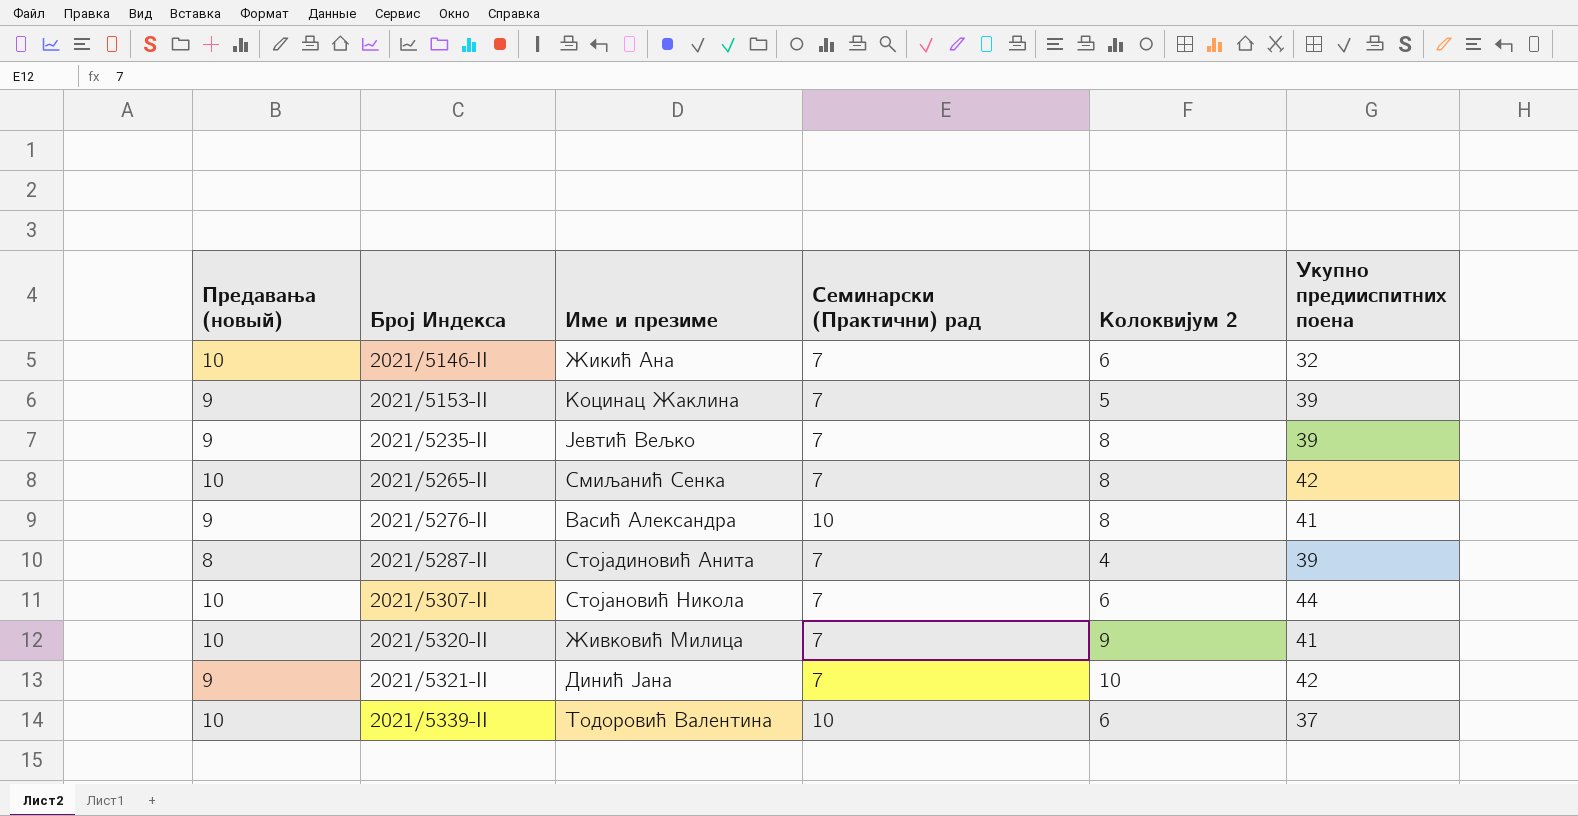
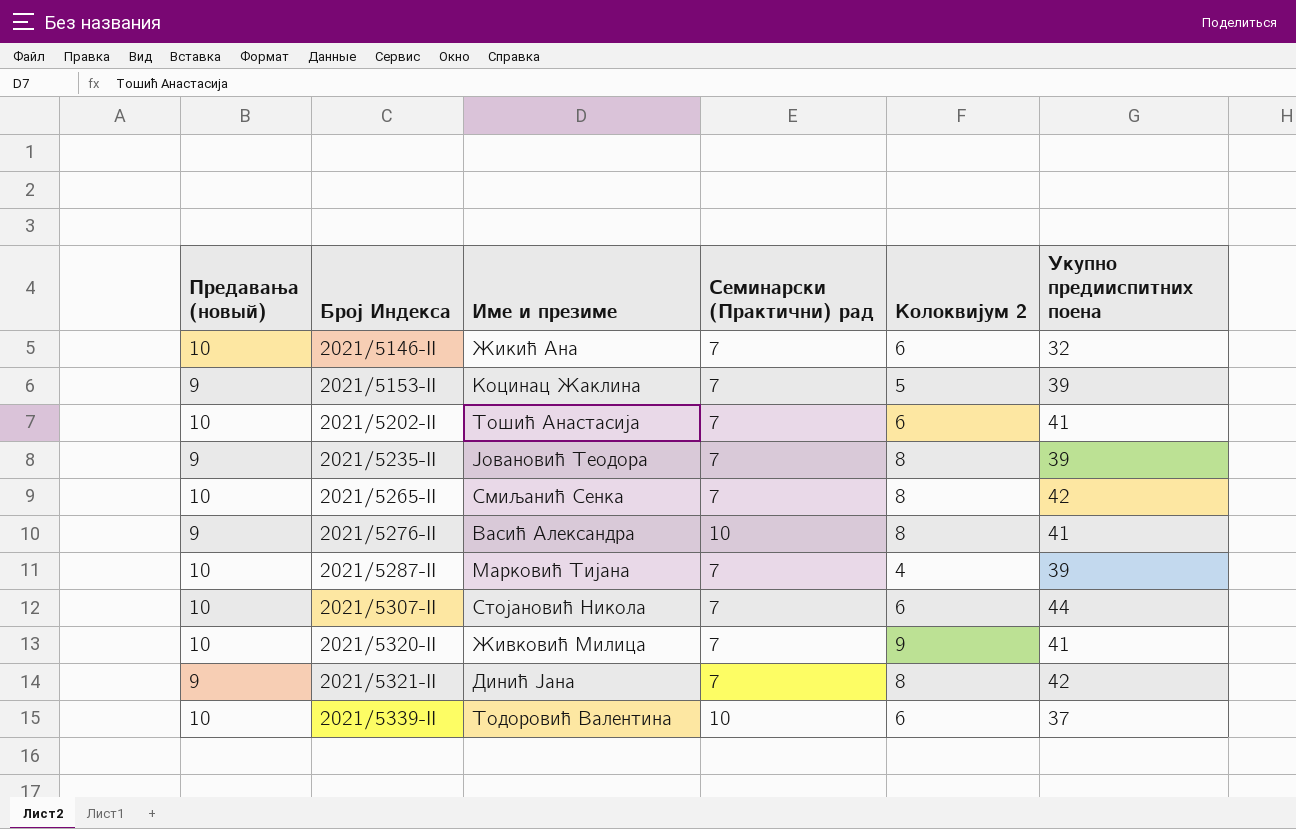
row 2021/5202-II: none -> 10 | Тошић Анастасија | 7 | 6 | 41
2021/5235-II | Име и презиме: Јевтић Вељко -> Јовановић Теодора
2021/5287-II | Предавања (новый): 8 -> 10
2021/5287-II | Име и презиме: Стојадиновић Анита -> Марковић Тијана
2021/5321-II | Колоквијум 2: 10 -> 8

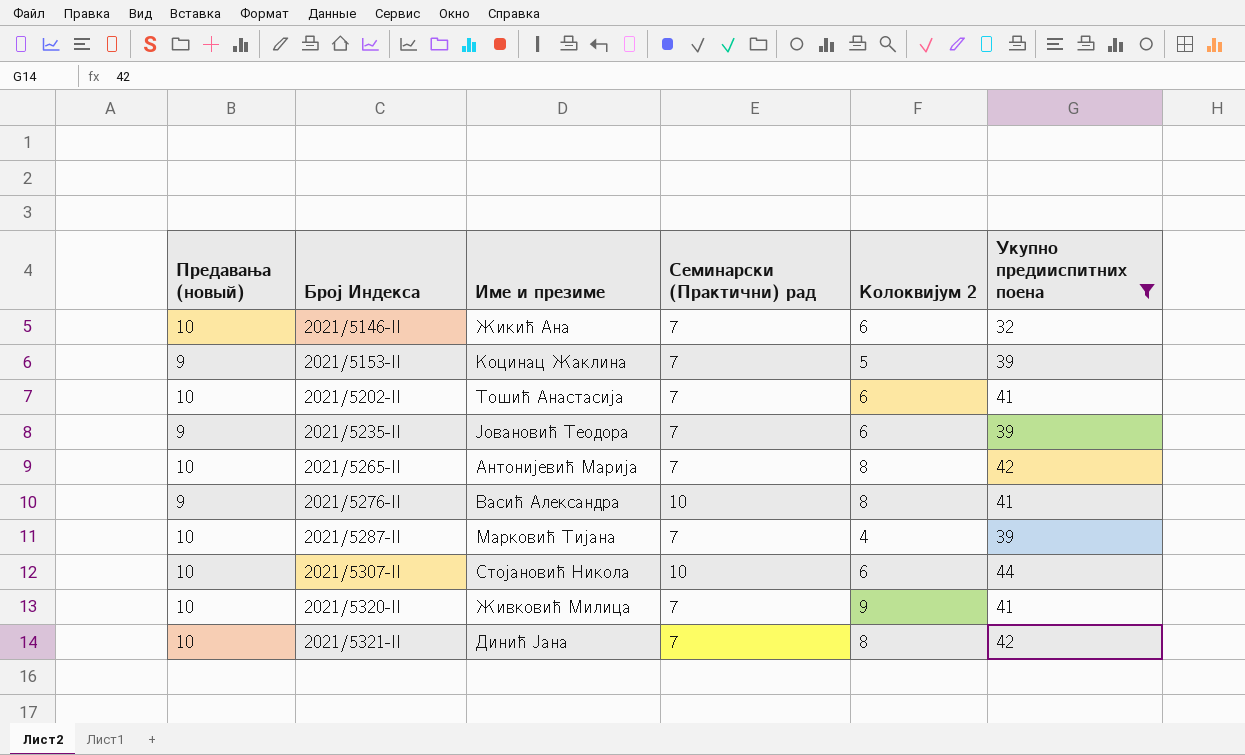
filter: none -> Укупно предииспитних поена != 37
2021/5235-II | Колоквијум 2: 8 -> 6
2021/5265-II | Име и презиме: Смиљанић Сенка -> Антонијевић Марија
2021/5307-II | Семинарски (Практични) рад: 7 -> 10
2021/5321-II | Предавања (новый): 9 -> 10

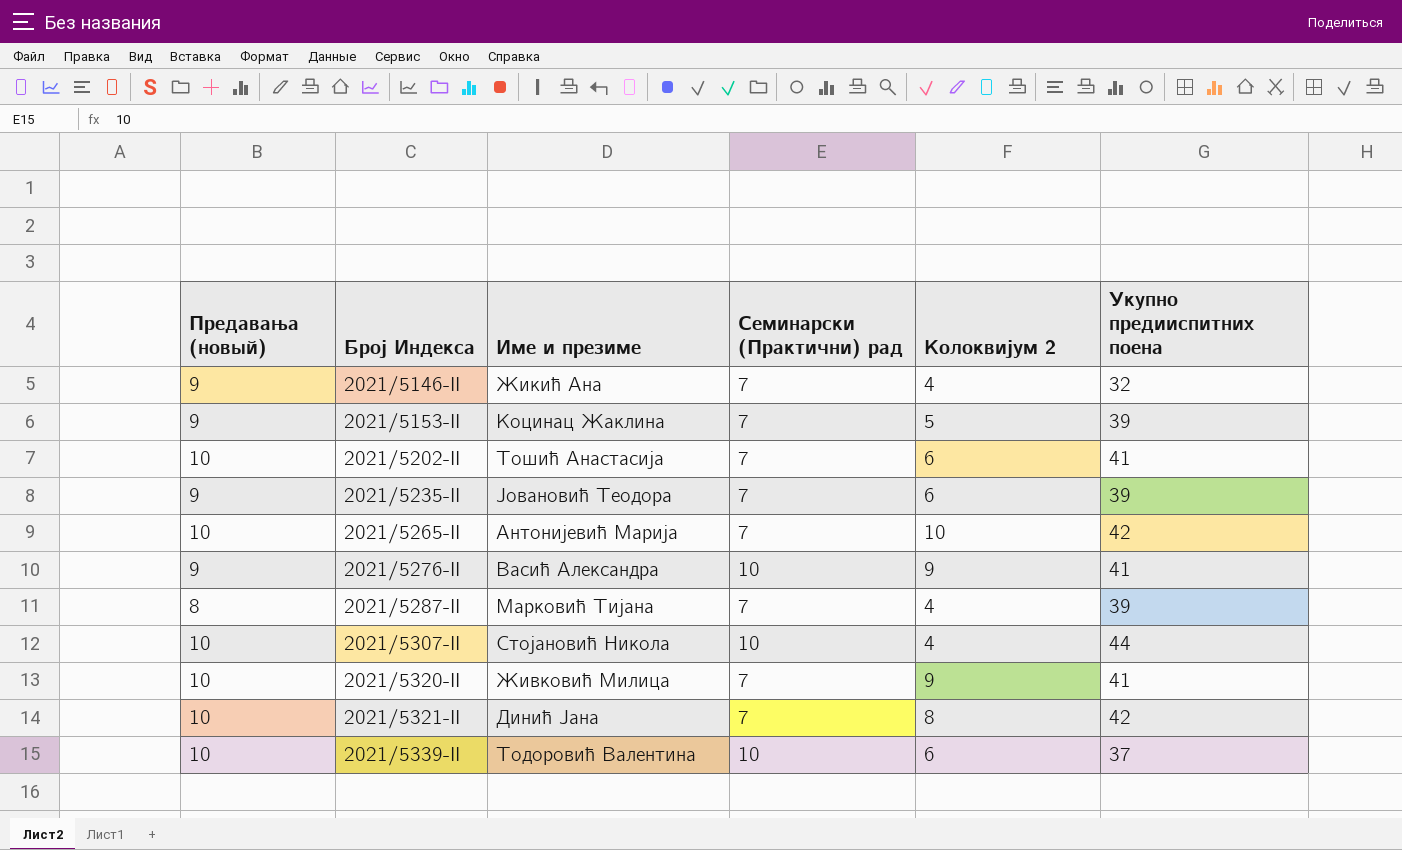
filter: Укупно предииспитних поена != 37 -> none
2021/5146-II | Предавања (новый): 10 -> 9
2021/5146-II | Колоквијум 2: 6 -> 4
2021/5265-II | Колоквијум 2: 8 -> 10
2021/5276-II | Колоквијум 2: 8 -> 9
2021/5287-II | Предавања (новый): 10 -> 8
2021/5307-II | Колоквијум 2: 6 -> 4

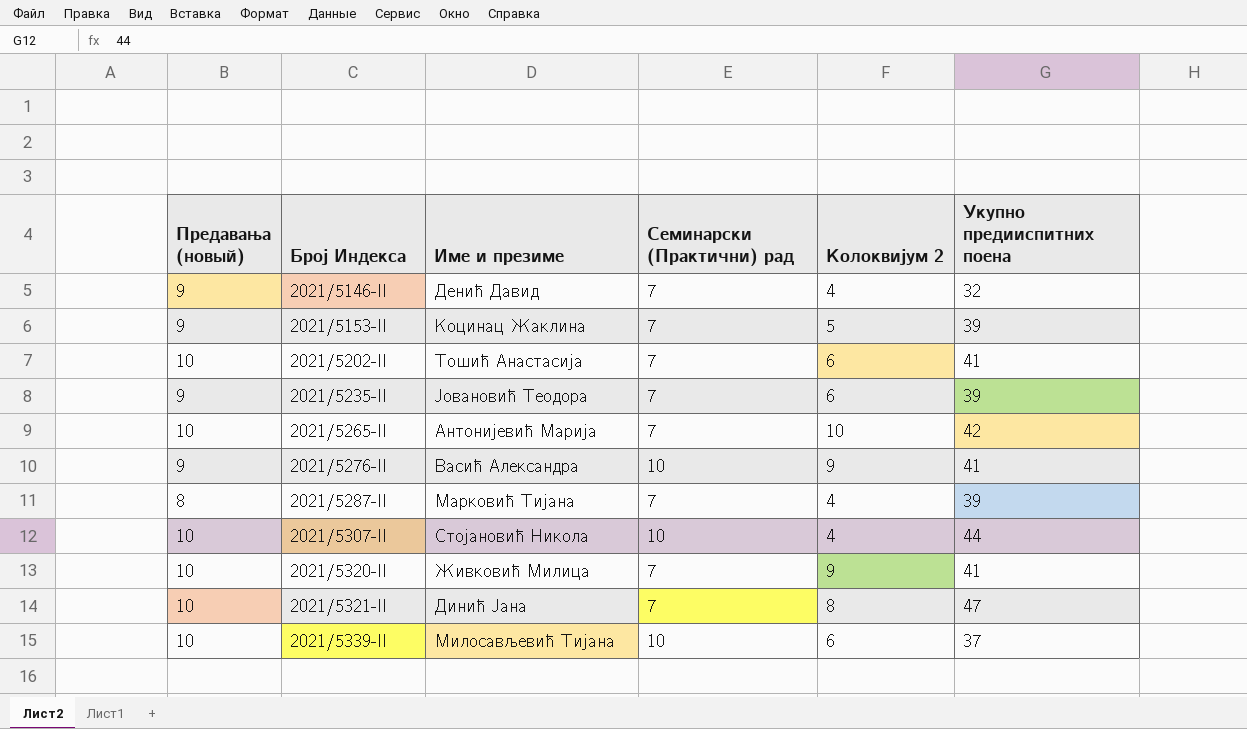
2021/5146-II | Име и презиме: Жикић Ана -> Денић Давид
2021/5321-II | Укупно предииспитних поена: 42 -> 47
2021/5339-II | Име и презиме: Тодоровић Валентина -> Милосављевић Тијана

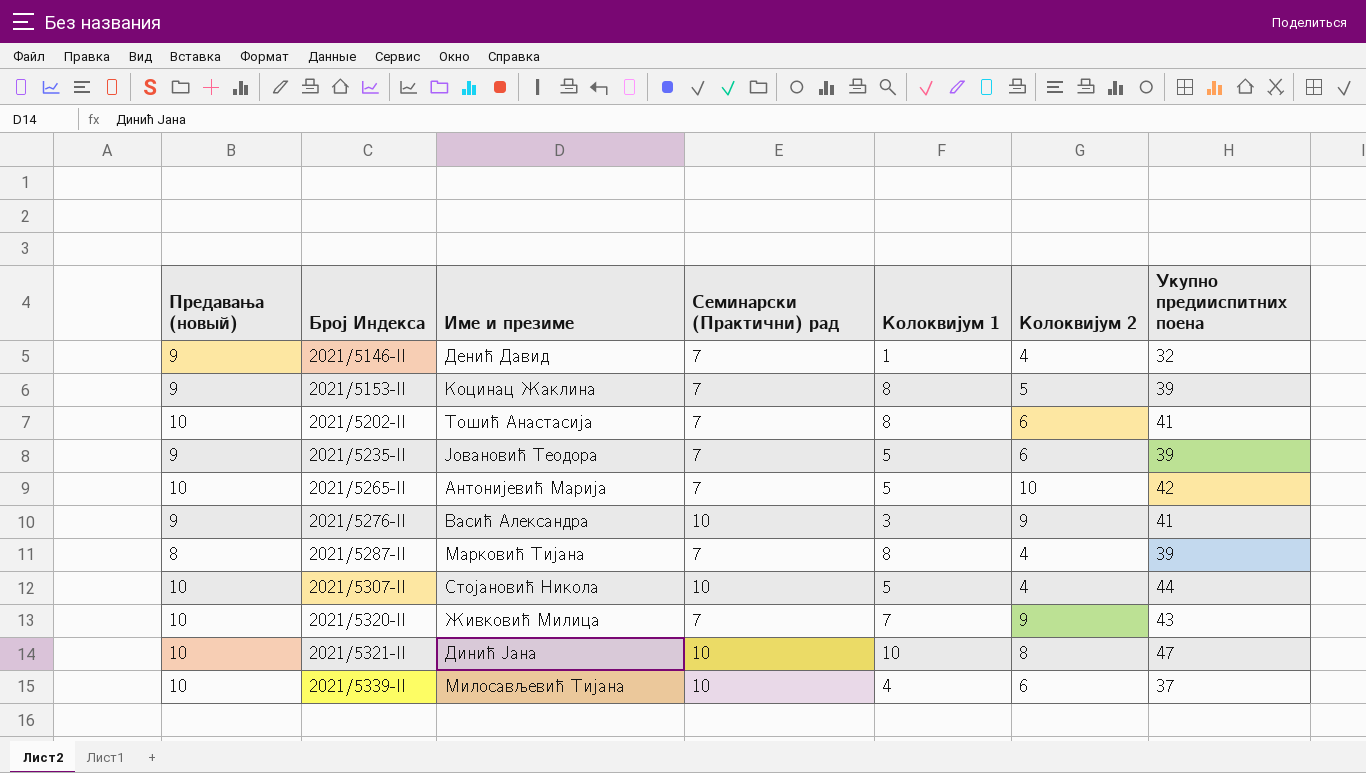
column Колоквијум 1 | position: none -> 5
2021/5320-II | Укупно предииспитних поена: 41 -> 43
2021/5321-II | Семинарски (Практични) рад: 7 -> 10

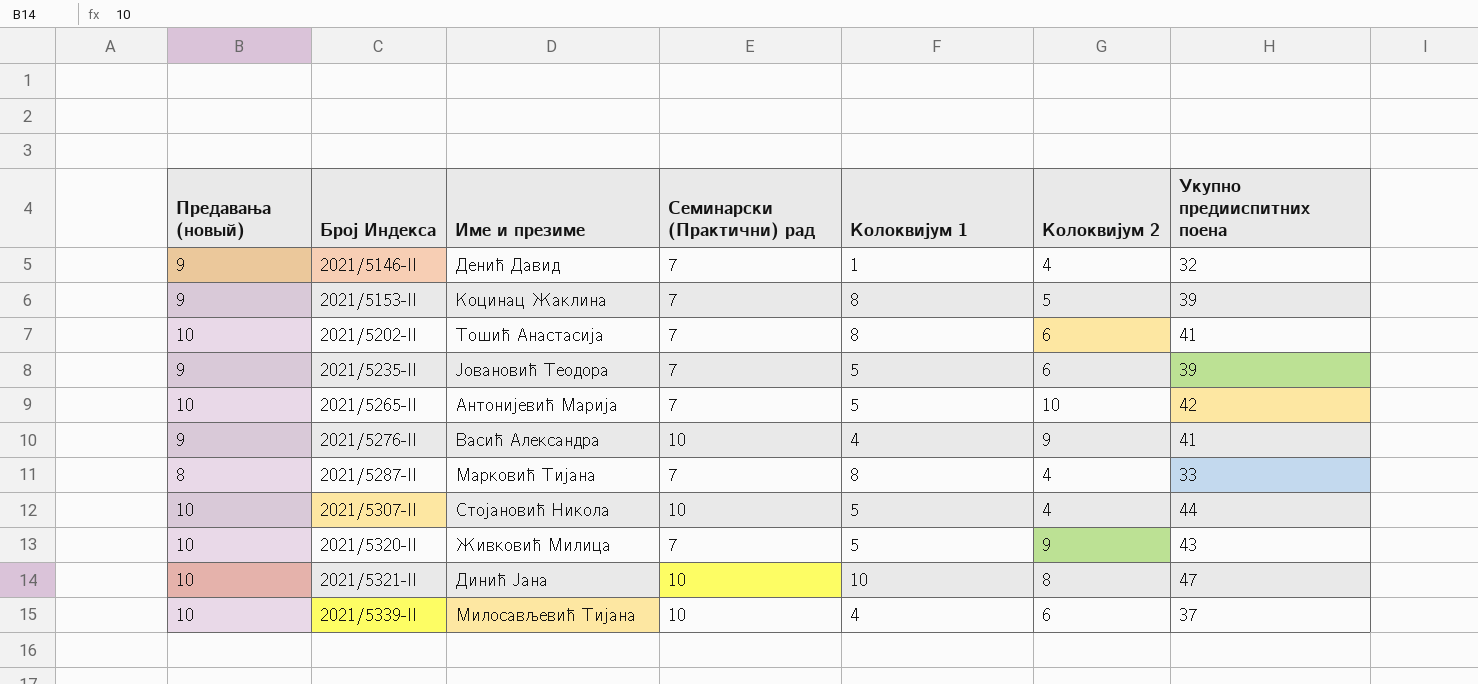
2021/5276-II | Колоквијум 1: 3 -> 4
2021/5287-II | Укупно предииспитних поена: 39 -> 33
2021/5320-II | Колоквијум 1: 7 -> 5

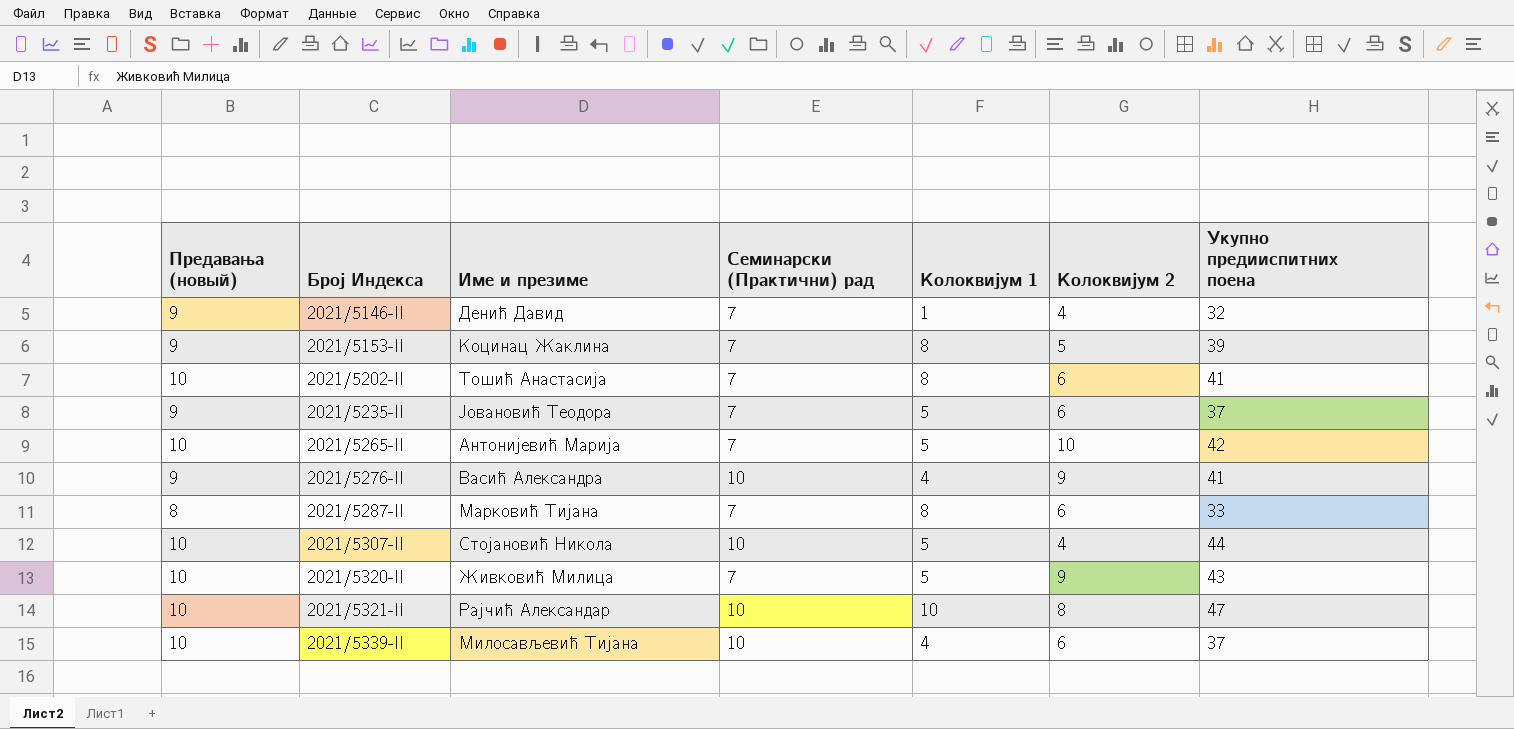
2021/5235-II | Укупно предииспитних поена: 39 -> 37
2021/5287-II | Колоквијум 2: 4 -> 6
2021/5321-II | Име и презиме: Динић Јана -> Рајчић Александар

